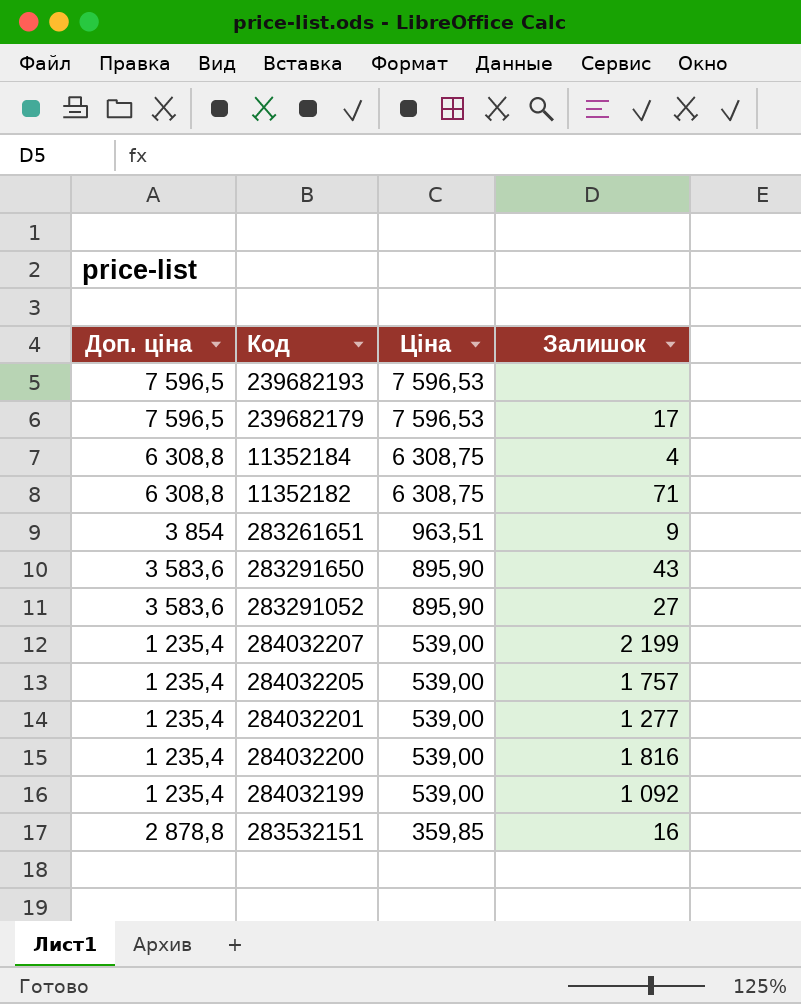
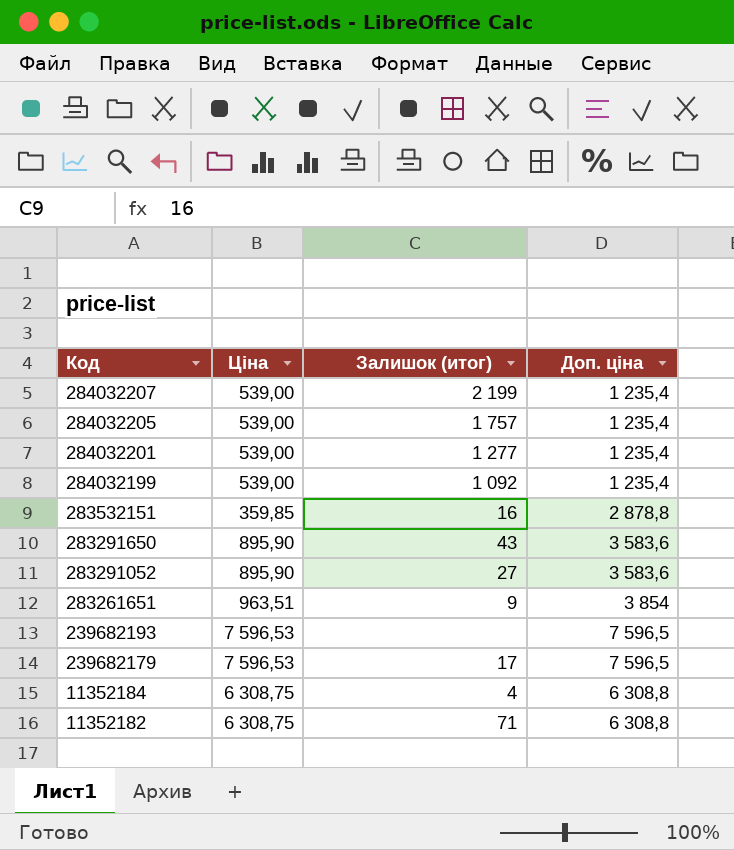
row order: Ціна descending -> Код descending
column name: Залишок -> Залишок (итог)
column Доп. ціна | position: 1 -> 4
row 284032200: 1 235,4 | 539,00 | 1 816 -> none

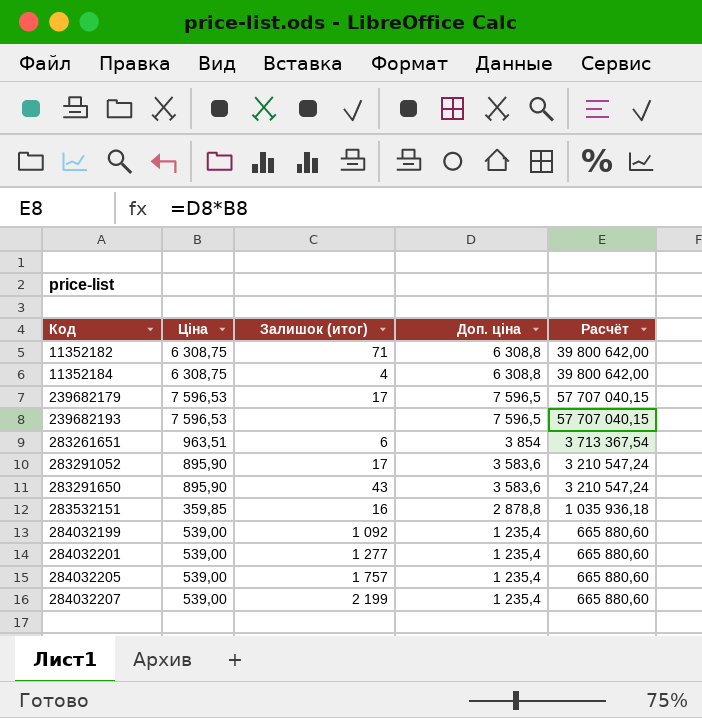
row order: Код descending -> Код ascending
column Расчёт | formula: none -> [Ціна] * [Доп. ціна]
283261651 | Залишок (итог): 9 -> 6
283291052 | Залишок (итог): 27 -> 17

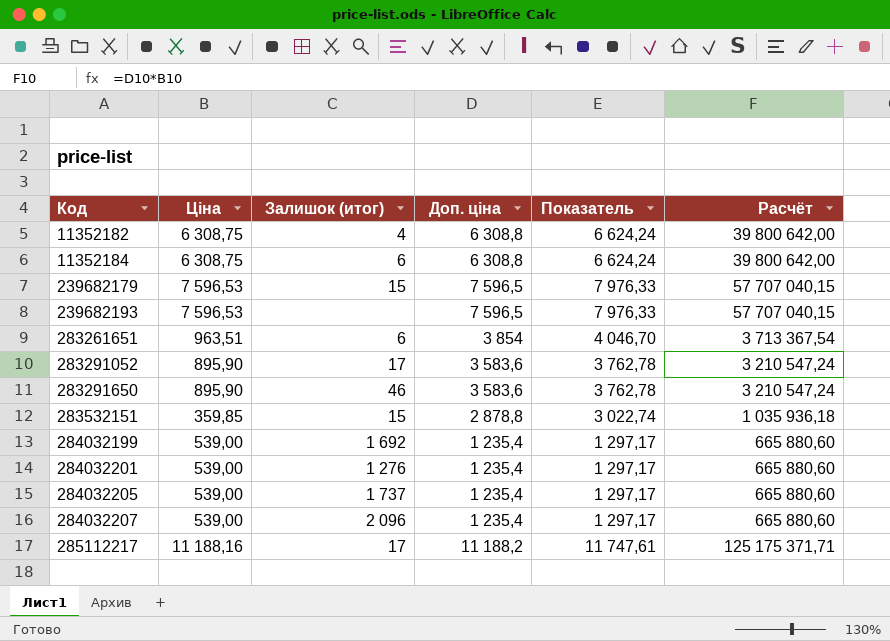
column Показатель | formula: none -> [Доп. ціна] * 1,05
11352182 | Залишок (итог): 71 -> 4
11352184 | Залишок (итог): 4 -> 6
239682179 | Залишок (итог): 17 -> 15
283291650 | Залишок (итог): 43 -> 46
283532151 | Залишок (итог): 16 -> 15
284032199 | Залишок (итог): 1 092 -> 1 692
284032201 | Залишок (итог): 1 277 -> 1 276
284032205 | Залишок (итог): 1 757 -> 1 737
284032207 | Залишок (итог): 2 199 -> 2 096
row 285112217: none -> 11 188,16 | 17 | 11 188,2 | 11 747,61 | 125 175 371,71

